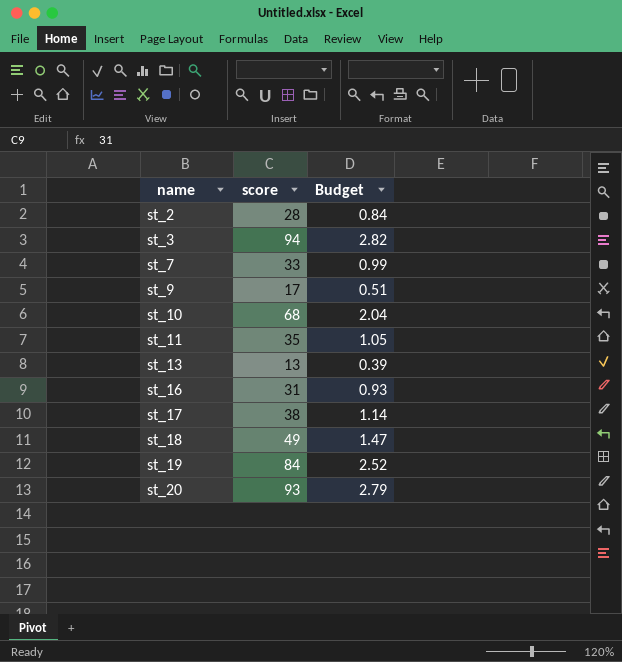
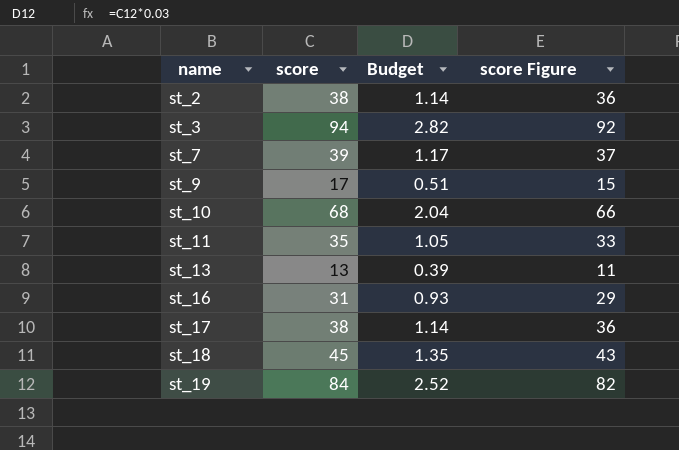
column score Figure | formula: none -> [score] - 2
row st_20: 93 | 2.79 -> none
st_2 | score: 28 -> 38
st_2 | Budget: 0.84 -> 1.14
st_7 | score: 33 -> 39
st_7 | Budget: 0.99 -> 1.17
st_18 | score: 49 -> 45
st_18 | Budget: 1.47 -> 1.35

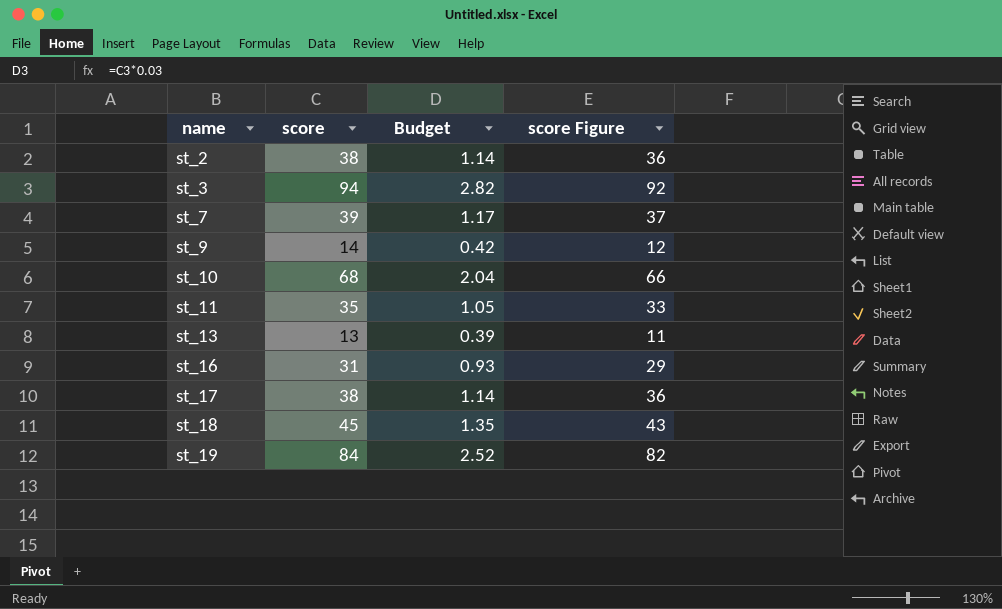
st_9 | score: 17 -> 14
st_9 | Budget: 0.51 -> 0.42
st_9 | score Figure: 15 -> 12

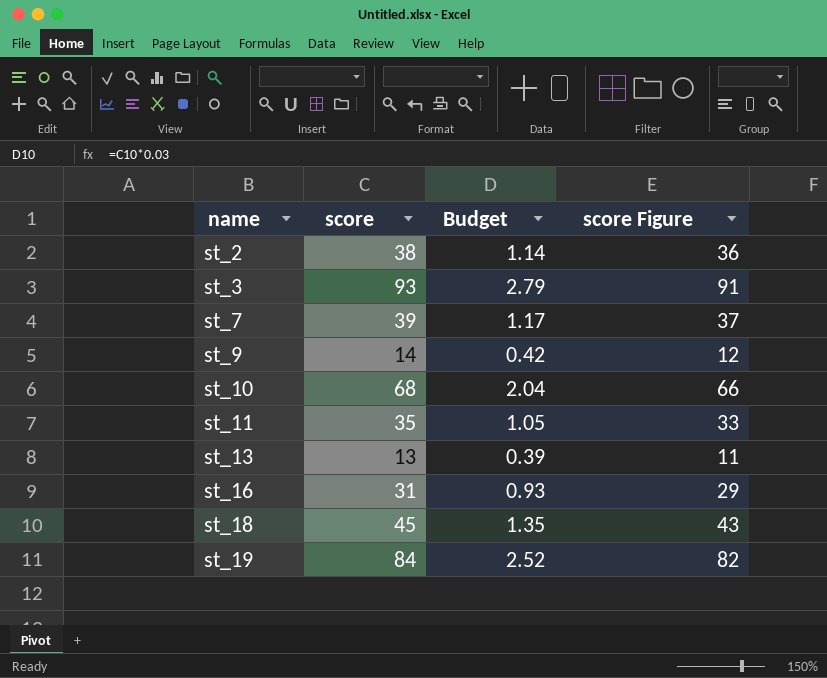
row st_17: 38 | 1.14 | 36 -> none
st_3 | score: 94 -> 93
st_3 | Budget: 2.82 -> 2.79
st_3 | score Figure: 92 -> 91

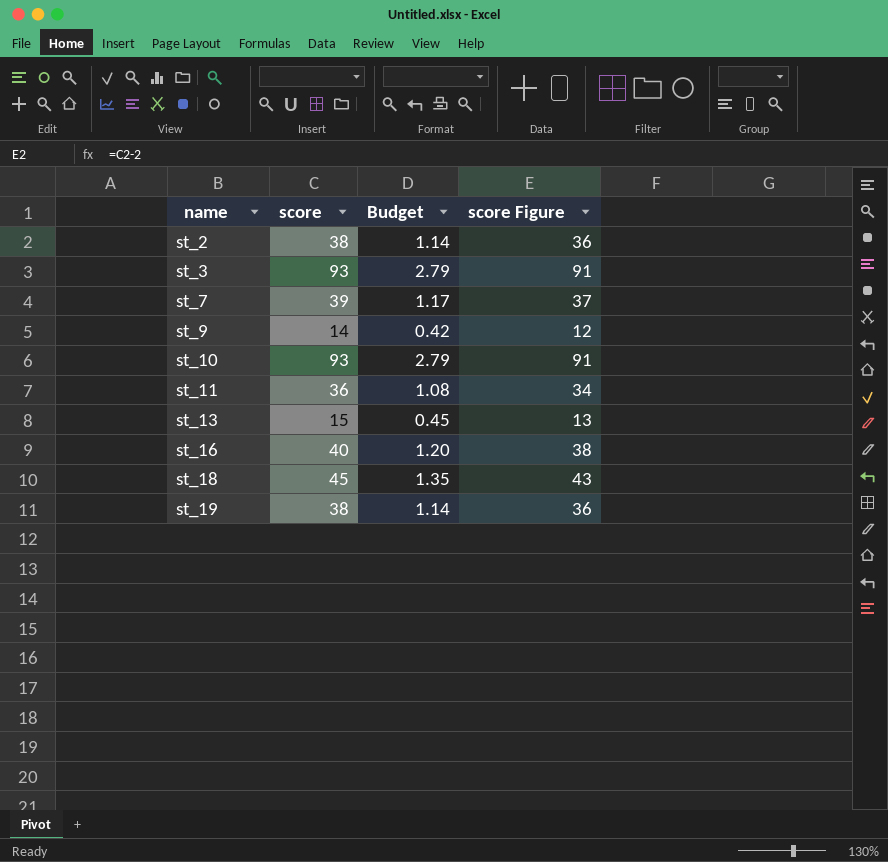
st_10 | score: 68 -> 93
st_10 | Budget: 2.04 -> 2.79
st_10 | score Figure: 66 -> 91
st_11 | score: 35 -> 36
st_11 | Budget: 1.05 -> 1.08
st_11 | score Figure: 33 -> 34
st_13 | score: 13 -> 15
st_13 | Budget: 0.39 -> 0.45
st_13 | score Figure: 11 -> 13
st_16 | score: 31 -> 40
st_16 | Budget: 0.93 -> 1.20
st_16 | score Figure: 29 -> 38
st_19 | score: 84 -> 38
st_19 | Budget: 2.52 -> 1.14
st_19 | score Figure: 82 -> 36

